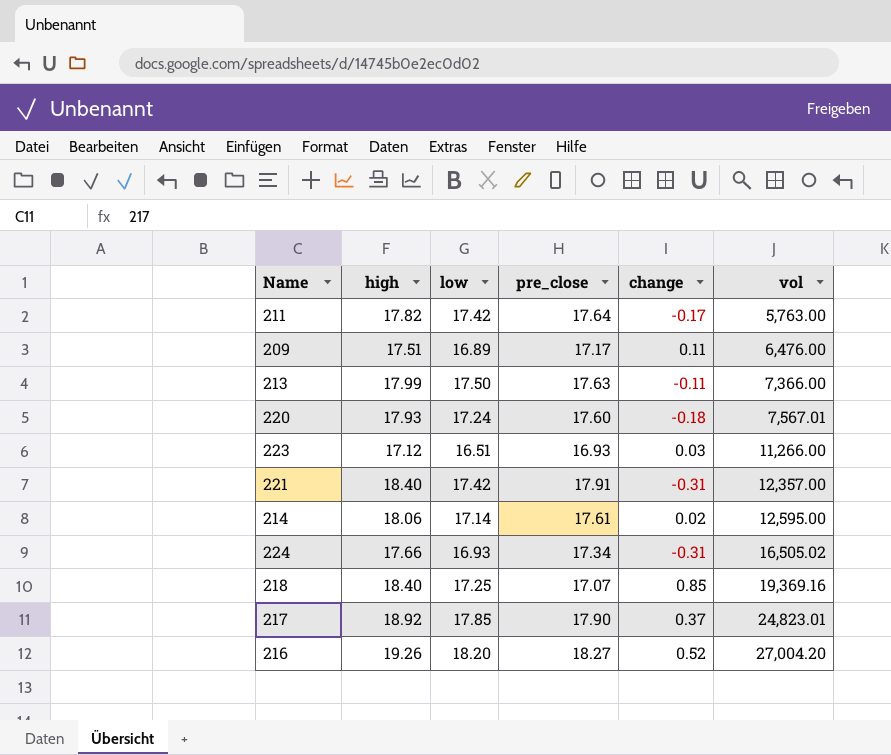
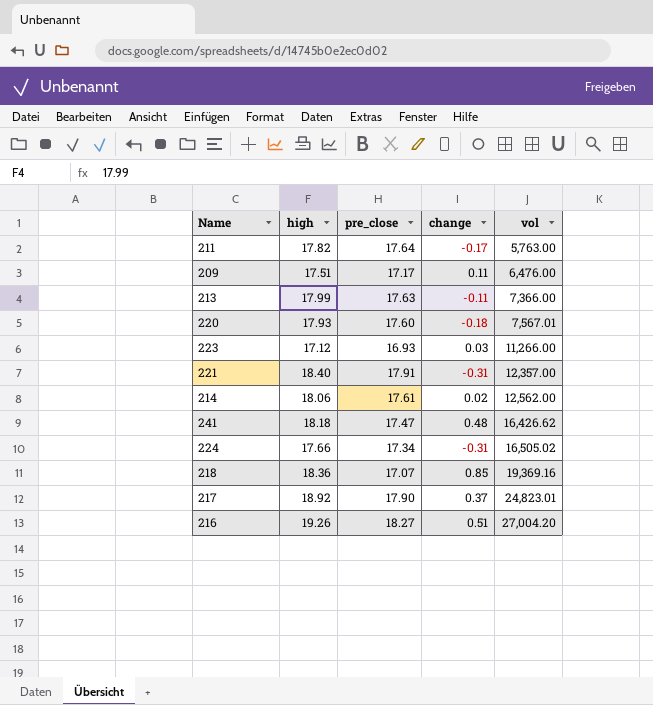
column low | position: 3 -> none
214 | vol: 12,595.00 -> 12,562.00
row 241: none -> 18.18 | 17.47 | 0.48 | 16,426.62
218 | high: 18.40 -> 18.36
216 | change: 0.52 -> 0.51

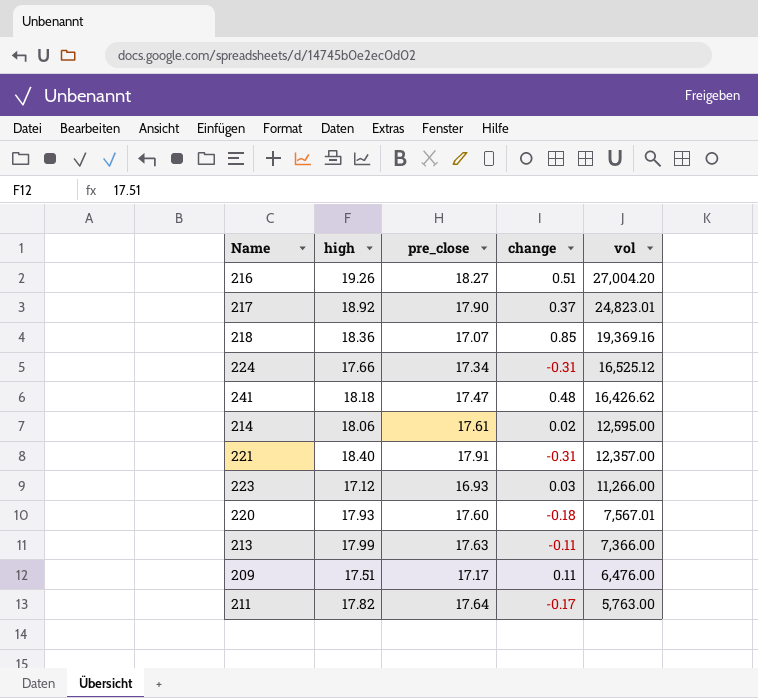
row order: vol ascending -> vol descending
224 | vol: 16,505.02 -> 16,525.12
214 | vol: 12,562.00 -> 12,595.00

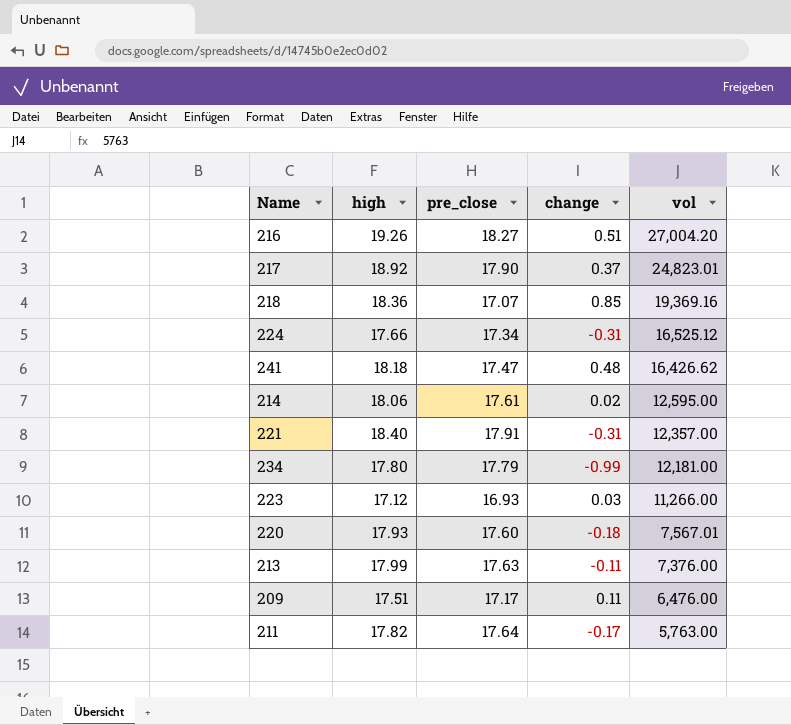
row 234: none -> 17.80 | 17.79 | -0.99 | 12,181.00
213 | vol: 7,366.00 -> 7,376.00

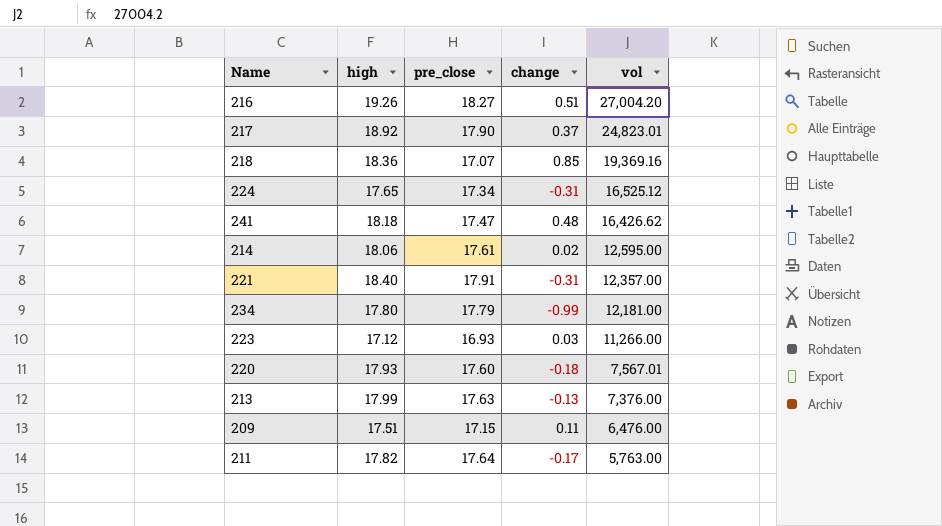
224 | high: 17.66 -> 17.65
213 | change: -0.11 -> -0.13
209 | pre_close: 17.17 -> 17.15

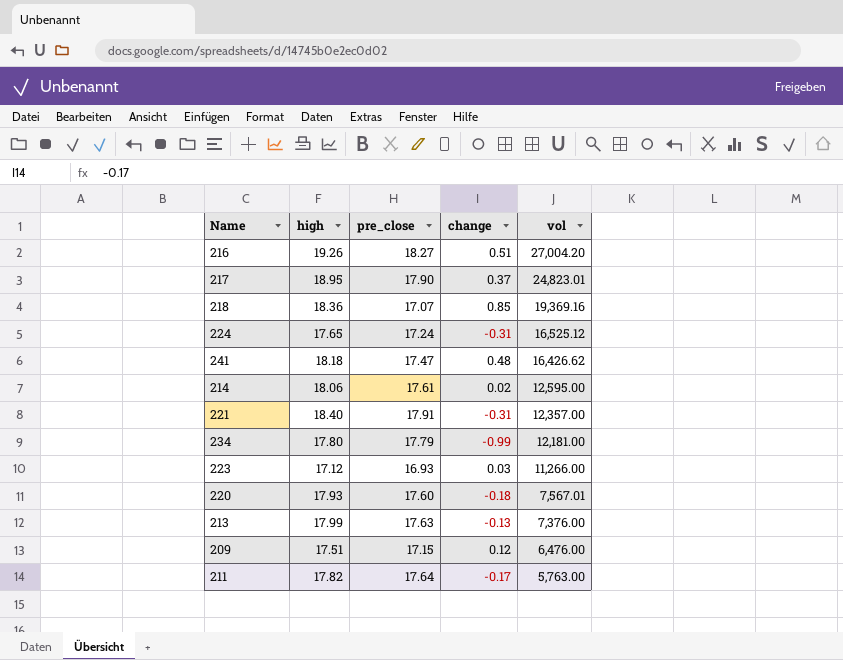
217 | high: 18.92 -> 18.95
224 | pre_close: 17.34 -> 17.24
209 | change: 0.11 -> 0.12

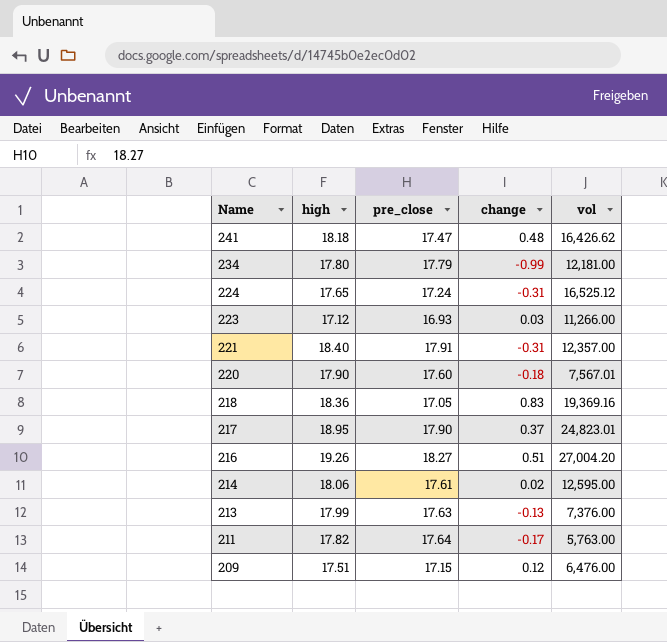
row order: vol descending -> Name descending
220 | high: 17.93 -> 17.90
218 | pre_close: 17.07 -> 17.05
218 | change: 0.85 -> 0.83

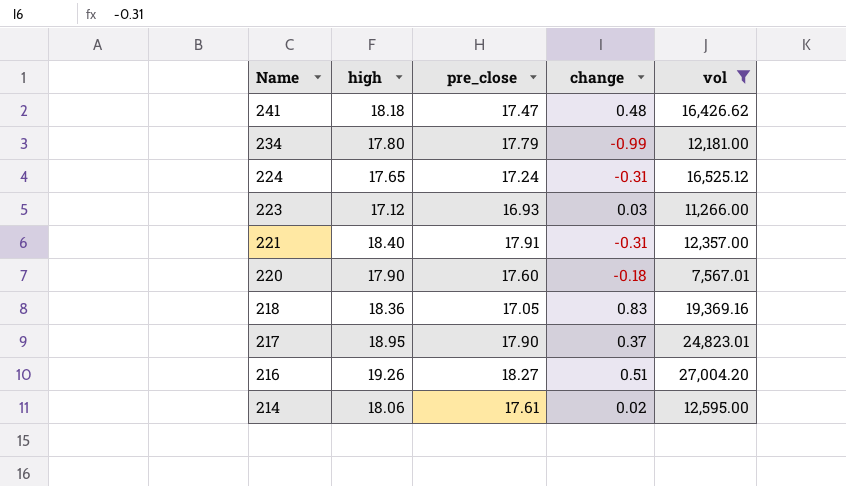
filter: none -> vol >= 7,567.01

